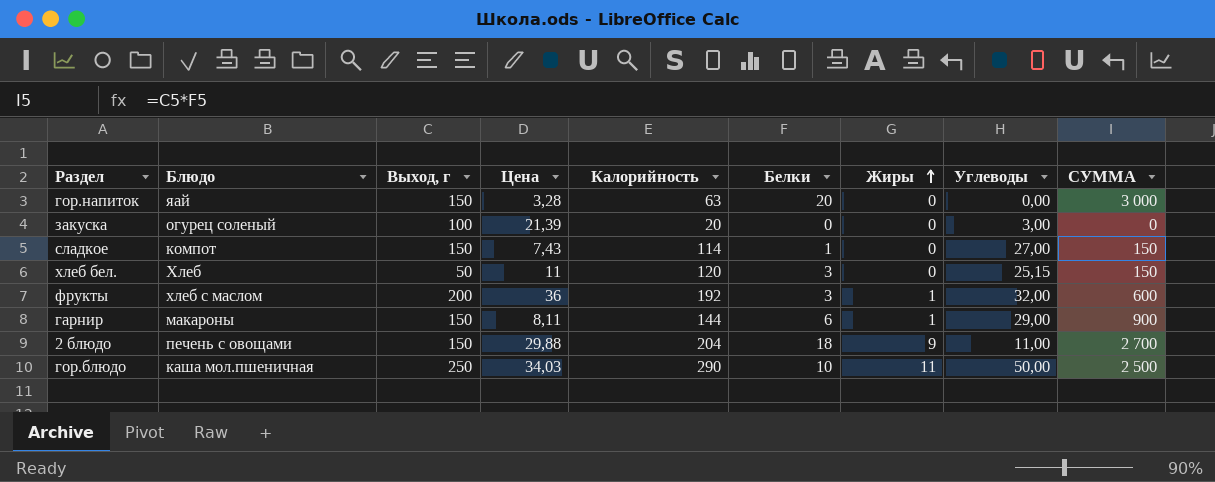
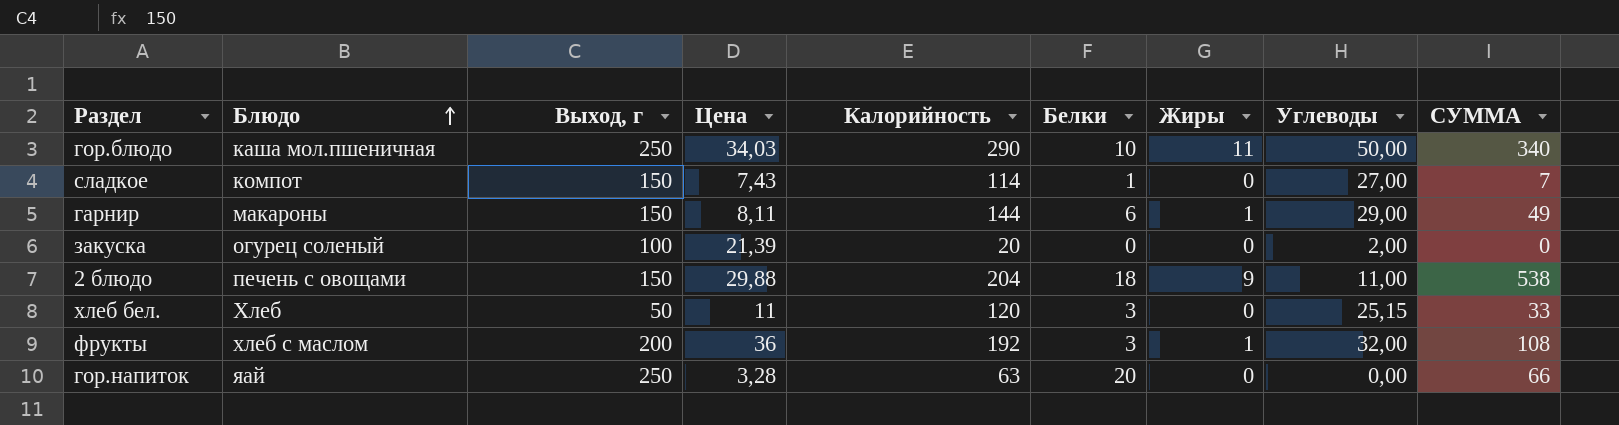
row order: Жиры ascending -> Блюдо ascending
column СУММА | formula: [Выход, г] * [Белки] -> [Цена] * [Белки]
закуска | Углеводы: 3,00 -> 2,00
гор.напиток | Выход, г: 150 -> 250

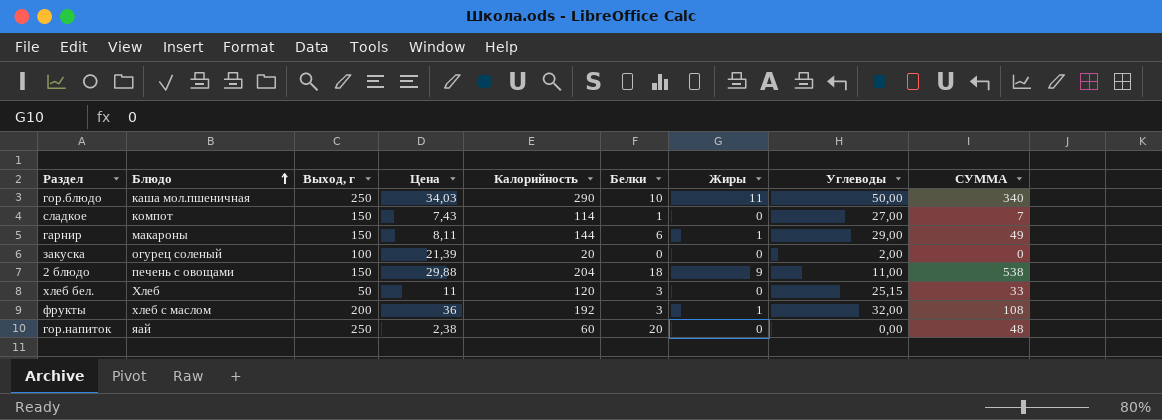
гор.напиток | Цена: 3,28 -> 2,38
гор.напиток | Калорийность: 63 -> 60
гор.напиток | СУММА: 66 -> 48

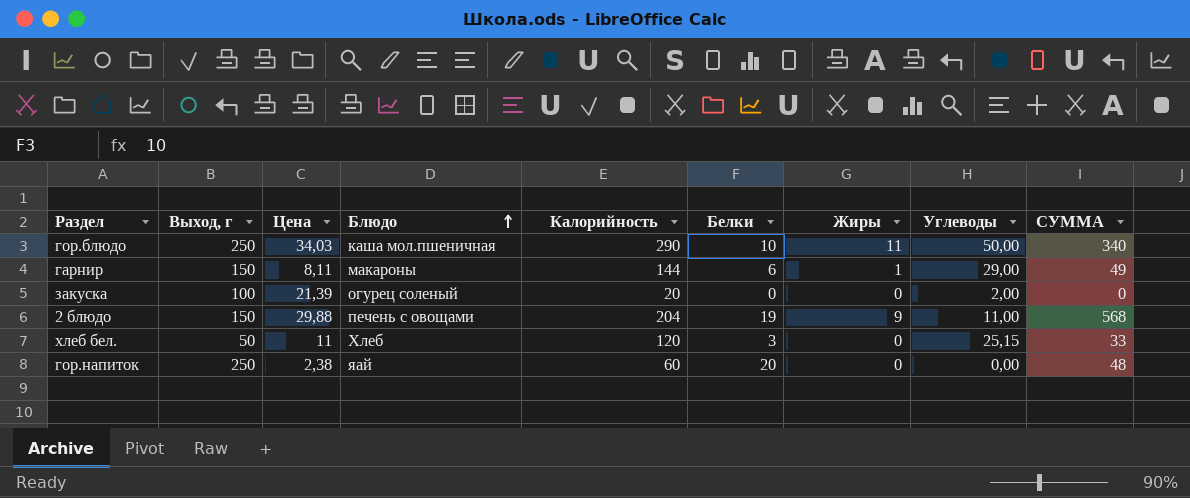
column Блюдо | position: 2 -> 4
row сладкое: компот | 150 | 7,43 | 114 | 1 | 0 | 27,00 | 7 -> none
row фрукты: хлеб с маслом | 200 | 36 | 192 | 3 | 1 | 32,00 | 108 -> none
2 блюдо | Белки: 18 -> 19
2 блюдо | СУММА: 538 -> 568

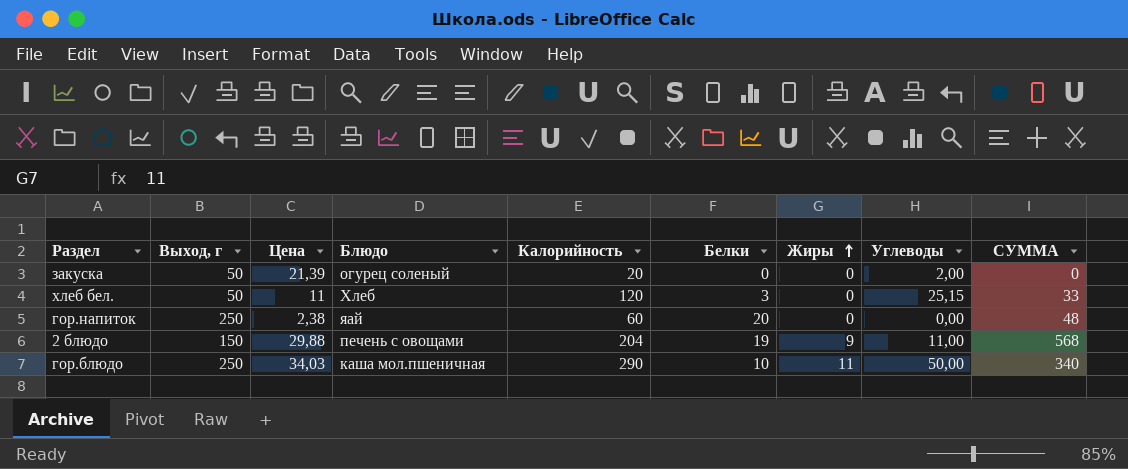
row order: Блюдо ascending -> Жиры ascending
row гарнир: 150 | 8,11 | макароны | 144 | 6 | 1 | 29,00 | 49 -> none
закуска | Выход, г: 100 -> 50

